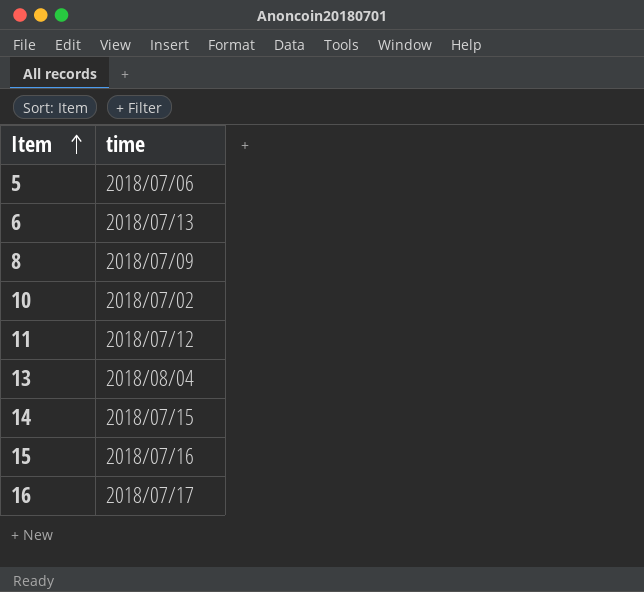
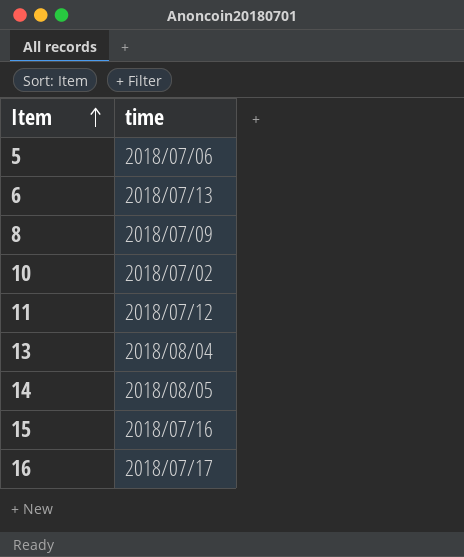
14 | time: 2018/07/15 -> 2018/08/05

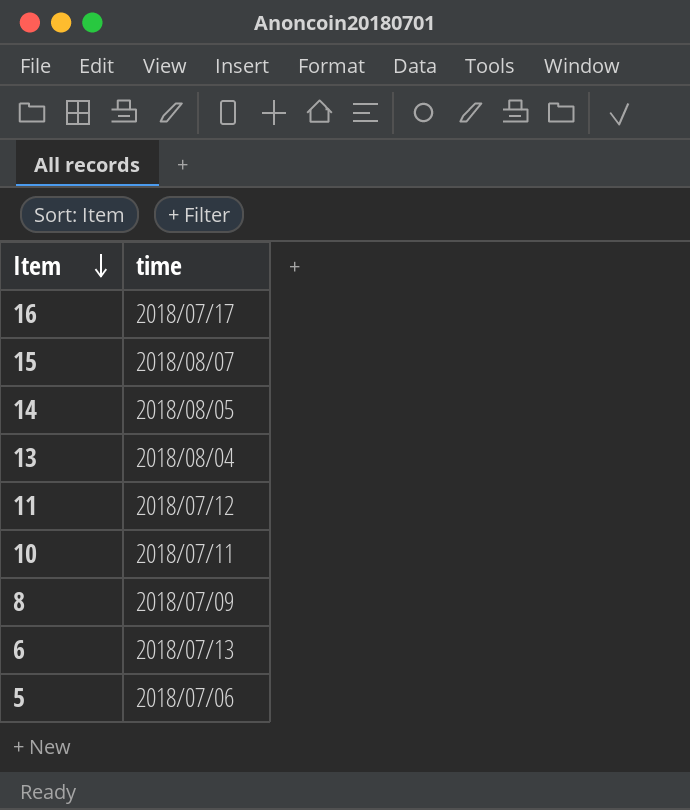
row order: Item ascending -> Item descending
15 | time: 2018/07/16 -> 2018/08/07
10 | time: 2018/07/02 -> 2018/07/11

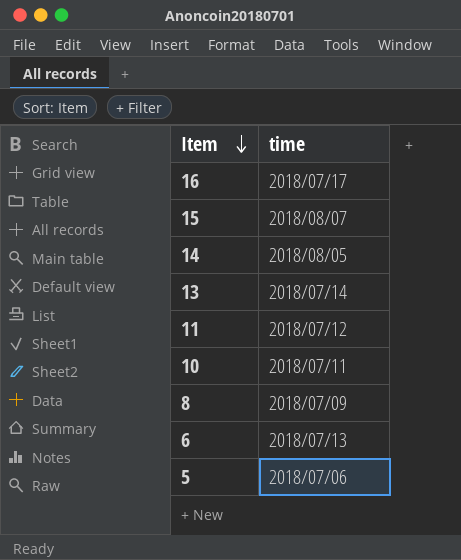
13 | time: 2018/08/04 -> 2018/07/14

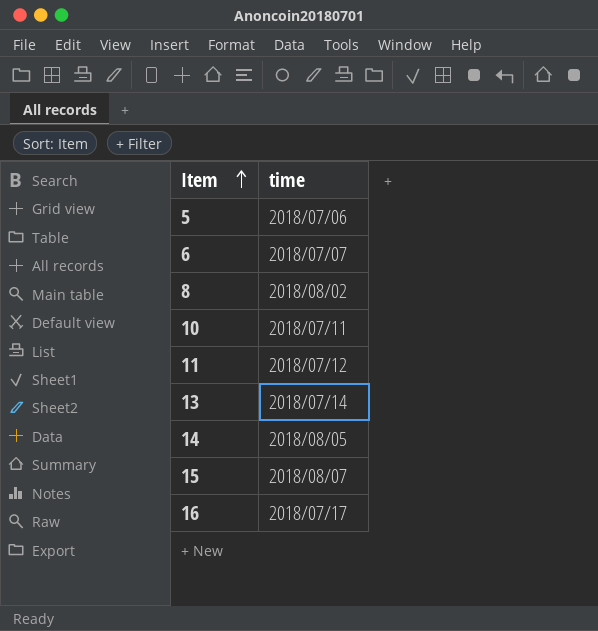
row order: Item descending -> Item ascending
6 | time: 2018/07/13 -> 2018/07/07
8 | time: 2018/07/09 -> 2018/08/02

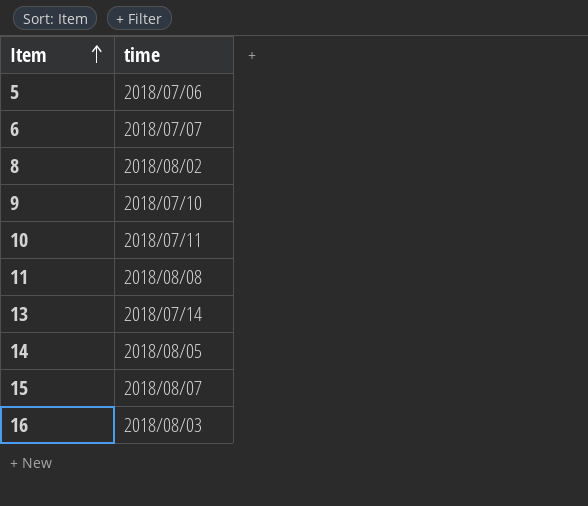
row 9: none -> 2018/07/10
11 | time: 2018/07/12 -> 2018/08/08
16 | time: 2018/07/17 -> 2018/08/03

